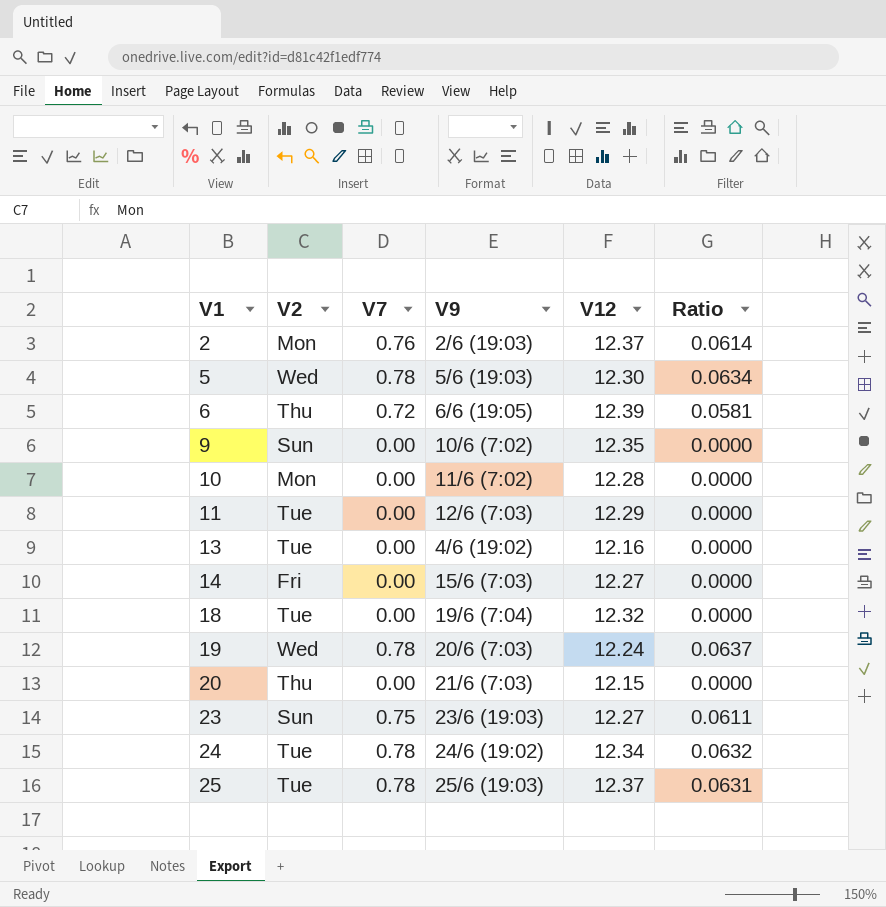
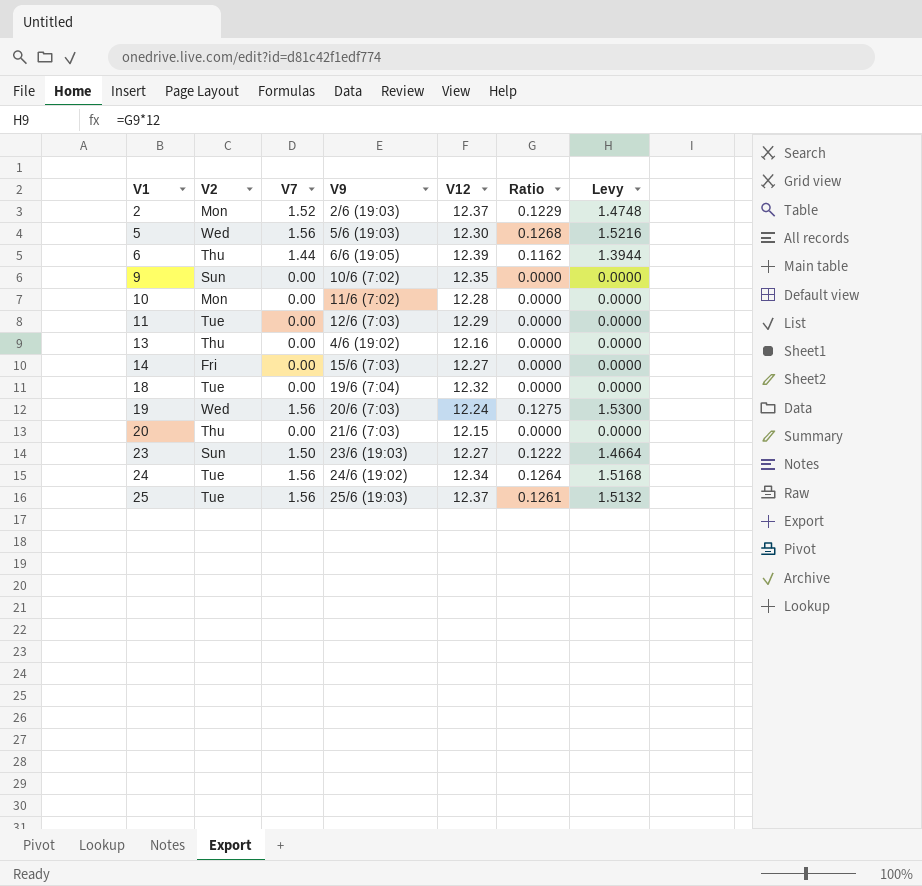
column Levy | formula: none -> [Ratio] * 12
2 | V7: 0.76 -> 1.52
2 | Ratio: 0.0614 -> 0.1229
5 | V7: 0.78 -> 1.56
5 | Ratio: 0.0634 -> 0.1268
6 | V7: 0.72 -> 1.44
6 | Ratio: 0.0581 -> 0.1162
13 | V2: Tue -> Thu
19 | V7: 0.78 -> 1.56
19 | Ratio: 0.0637 -> 0.1275
23 | V7: 0.75 -> 1.50
23 | Ratio: 0.0611 -> 0.1222
24 | V7: 0.78 -> 1.56
24 | Ratio: 0.0632 -> 0.1264
25 | V7: 0.78 -> 1.56
25 | Ratio: 0.0631 -> 0.1261

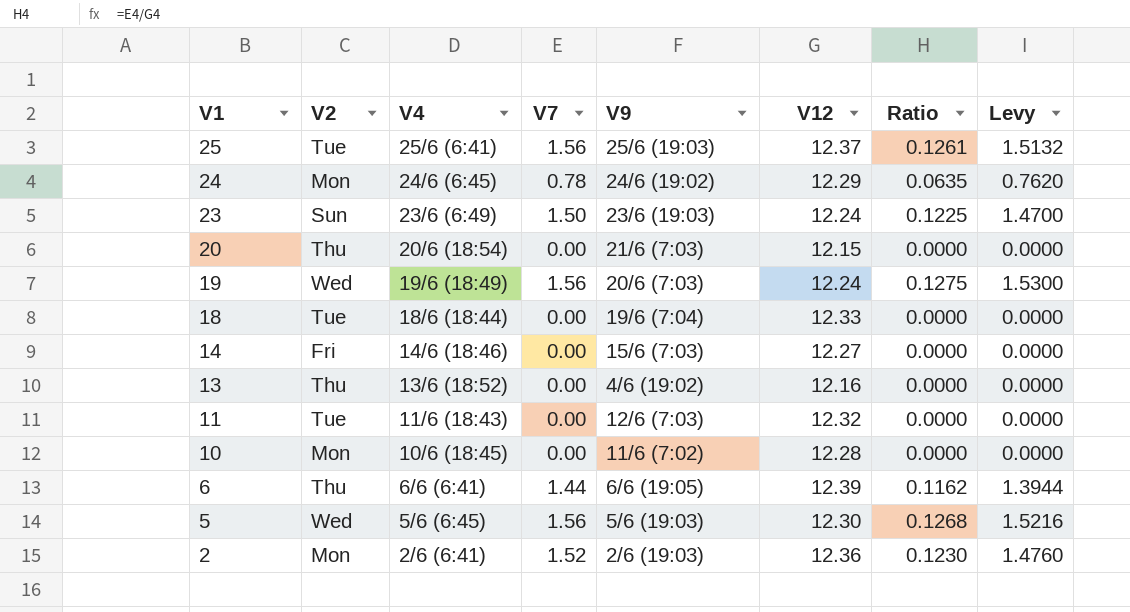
row order: V1 ascending -> V1 descending
column V4 | position: none -> 3
row 9: Sun | 0.00 | 10/6 (7:02) | 12.35 | 0.0000 | 0.0000 -> none
24 | V2: Tue -> Mon
24 | V7: 1.56 -> 0.78
24 | V12: 12.34 -> 12.29
24 | Ratio: 0.1264 -> 0.0635
24 | Levy: 1.5168 -> 0.7620
23 | V12: 12.27 -> 12.24
23 | Ratio: 0.1222 -> 0.1225
23 | Levy: 1.4664 -> 1.4700
18 | V12: 12.32 -> 12.33
11 | V12: 12.29 -> 12.32
2 | V12: 12.37 -> 12.36
2 | Ratio: 0.1229 -> 0.1230
2 | Levy: 1.4748 -> 1.4760

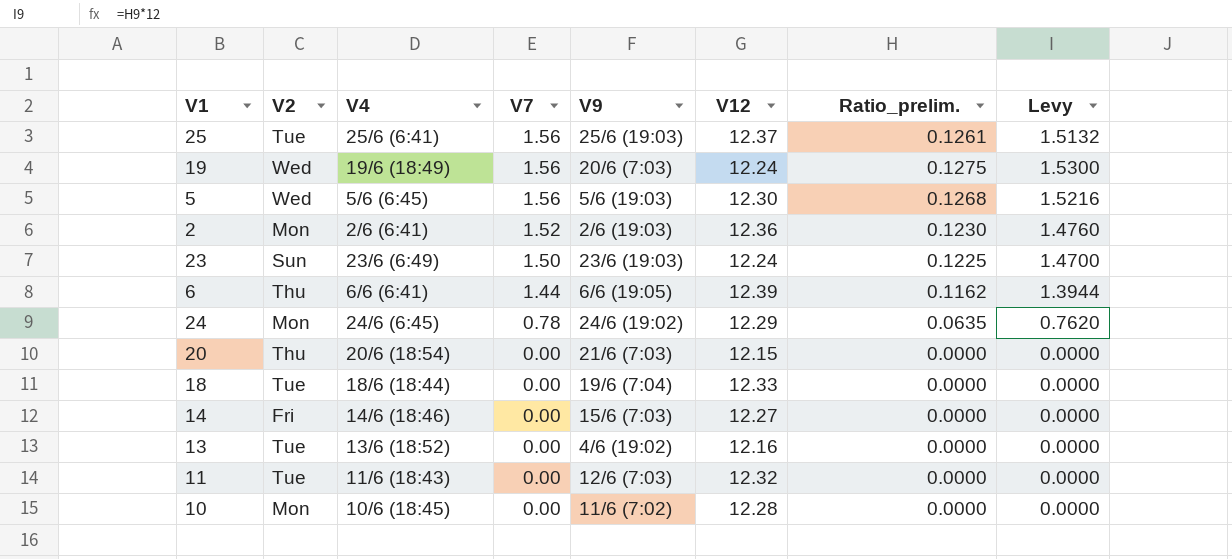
row order: V1 descending -> V7 descending
column name: Ratio -> Ratio_prelim.
13 | V2: Thu -> Tue

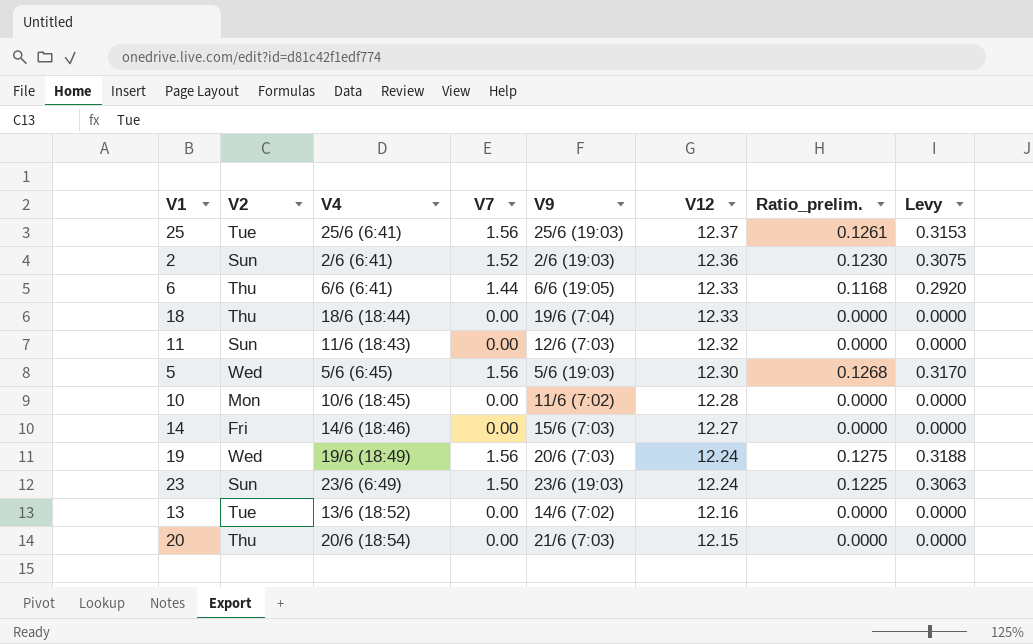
row order: V7 descending -> V12 descending
column Levy | formula: [Ratio_prelim.] * 12 -> [Ratio_prelim.] * 2.5
row 24: Mon | 24/6 (6:45) | 0.78 | 24/6 (19:02) | 12.29 | 0.0635 | 0.7620 -> none
2 | V2: Mon -> Sun
6 | V12: 12.39 -> 12.33
6 | Ratio_prelim.: 0.1162 -> 0.1168
18 | V2: Tue -> Thu
11 | V2: Tue -> Sun
13 | V9: 4/6 (19:02) -> 14/6 (7:02)

